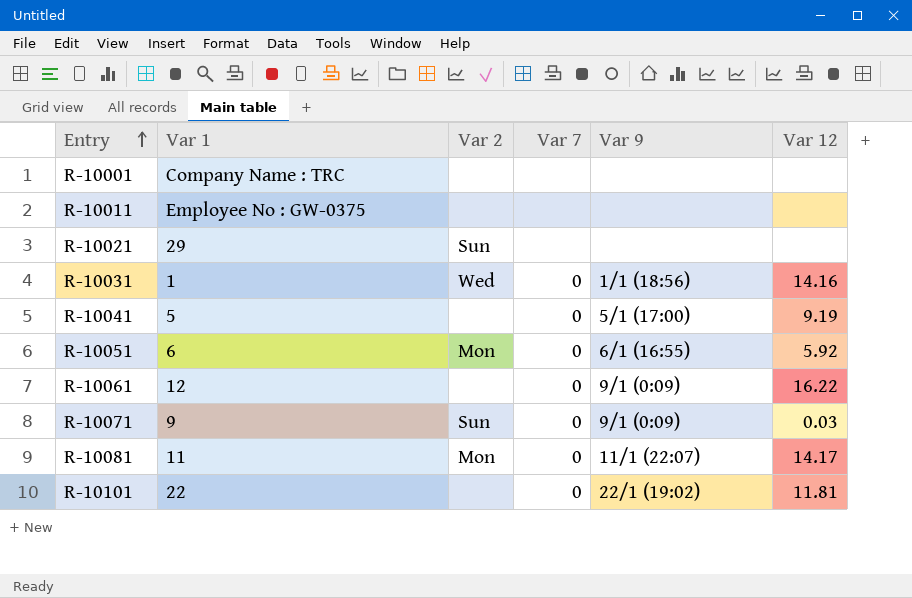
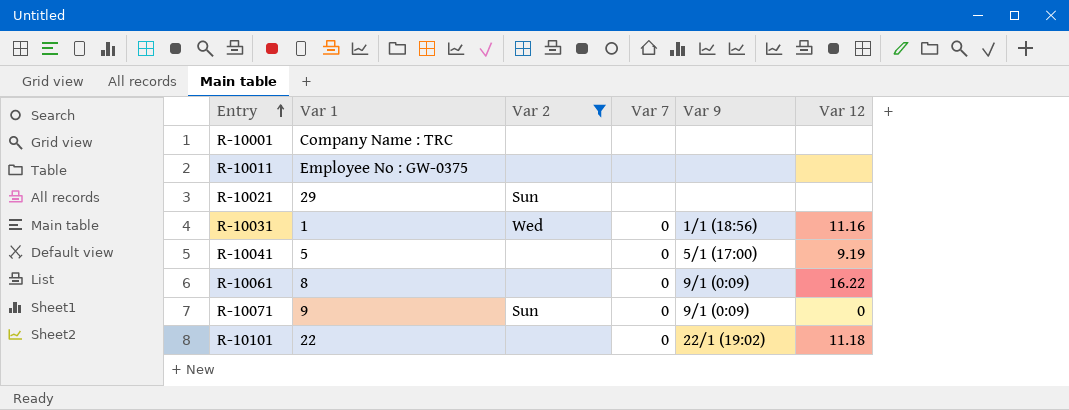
filter: none -> Var 2 != Mon
R-10031 | Var 12: 14.16 -> 11.16
R-10061 | Var 1: 12 -> 8
R-10071 | Var 12: 0.03 -> 0
R-10101 | Var 12: 11.81 -> 11.18

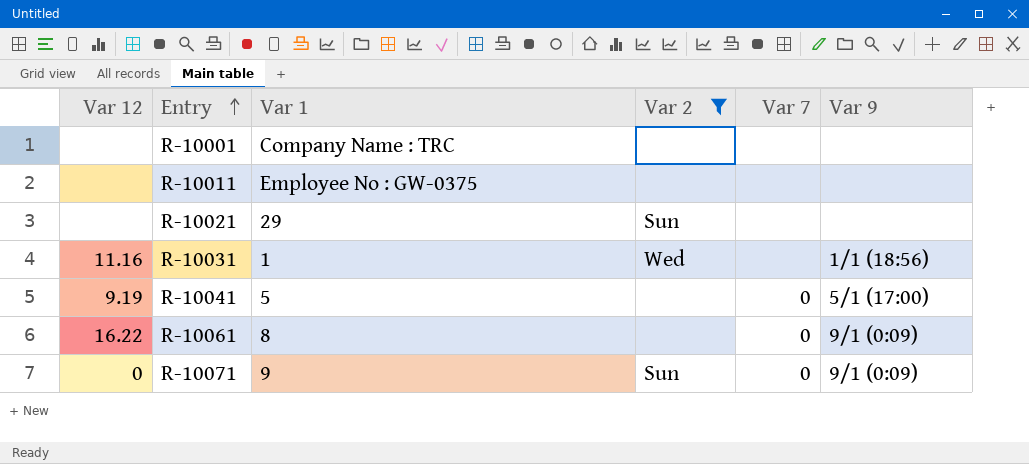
column Var 12 | position: 6 -> 1
row R-10101: 22 | none | 0 | 22/1 (19:02) | 11.18 -> none
R-10031 | Var 7: 0 -> none

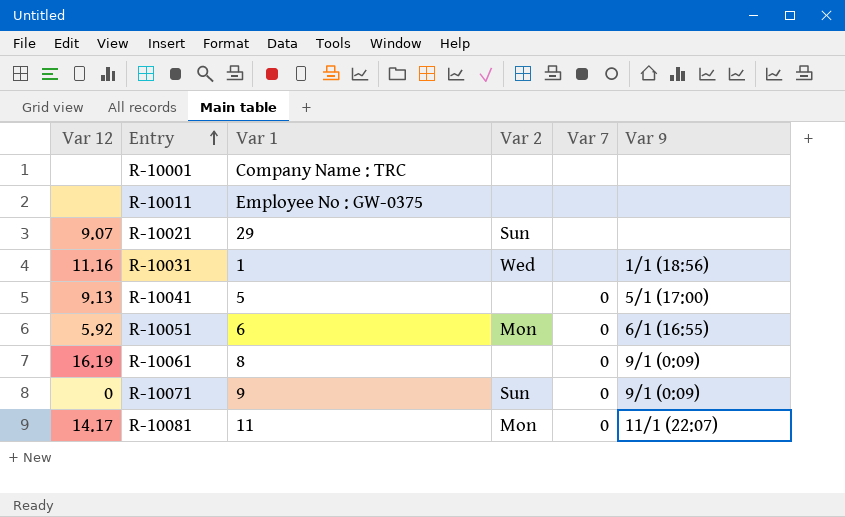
filter: Var 2 != Mon -> none
R-10021 | Var 12: none -> 9.07
R-10041 | Var 12: 9.19 -> 9.13
R-10061 | Var 12: 16.22 -> 16.19

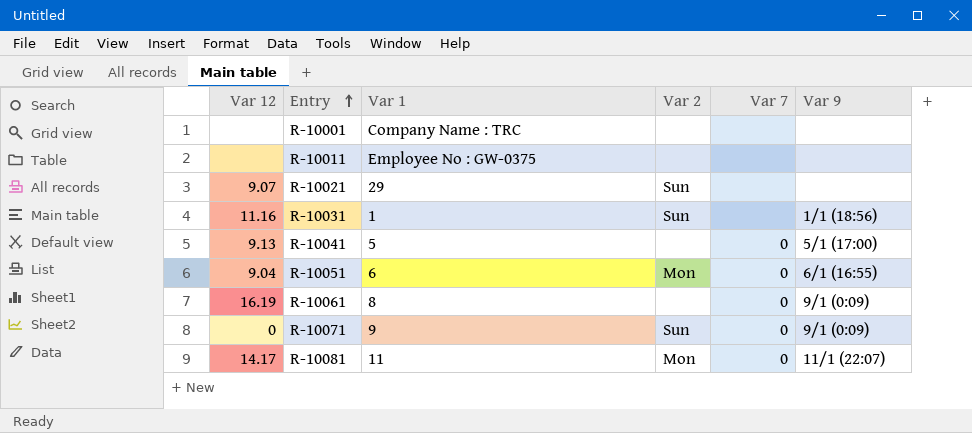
R-10031 | Var 2: Wed -> Sun
R-10051 | Var 12: 5.92 -> 9.04

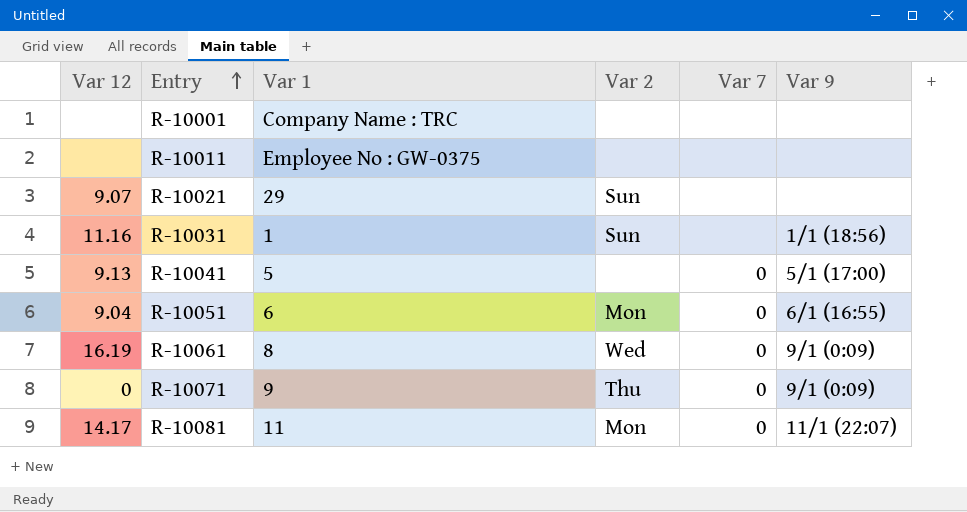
R-10061 | Var 2: none -> Wed
R-10071 | Var 2: Sun -> Thu

